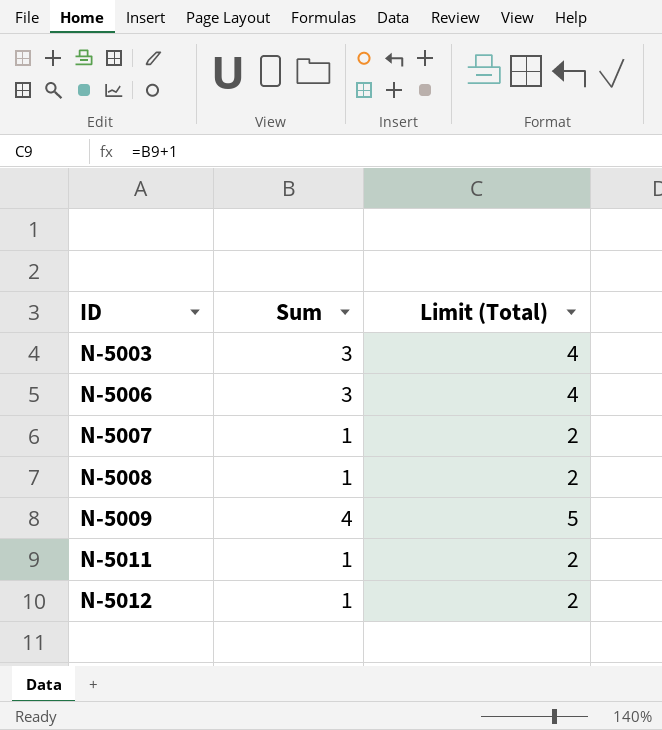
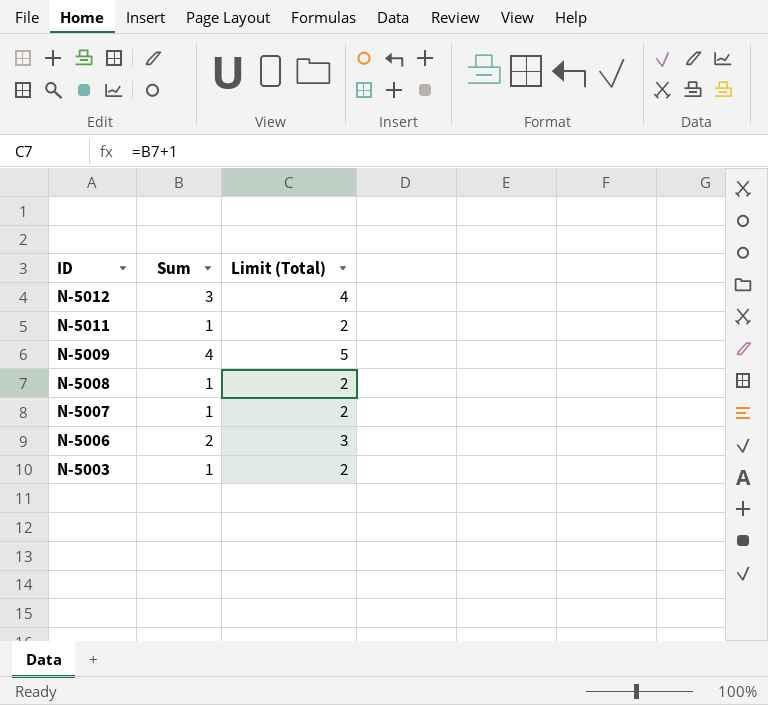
row order: ID ascending -> ID descending
N-5012 | Sum: 1 -> 3
N-5012 | Limit (Total): 2 -> 4
N-5006 | Sum: 3 -> 2
N-5006 | Limit (Total): 4 -> 3
N-5003 | Sum: 3 -> 1
N-5003 | Limit (Total): 4 -> 2

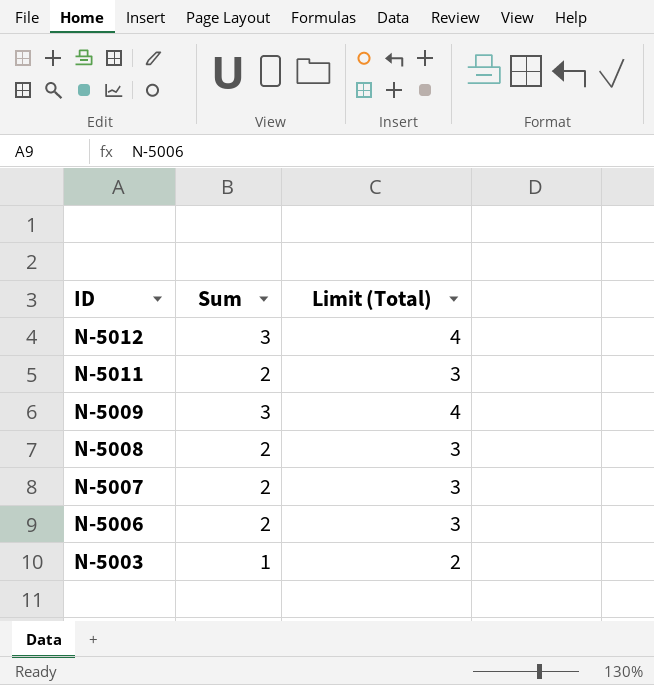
N-5011 | Sum: 1 -> 2
N-5011 | Limit (Total): 2 -> 3
N-5009 | Sum: 4 -> 3
N-5009 | Limit (Total): 5 -> 4
N-5008 | Sum: 1 -> 2
N-5008 | Limit (Total): 2 -> 3
N-5007 | Sum: 1 -> 2
N-5007 | Limit (Total): 2 -> 3

